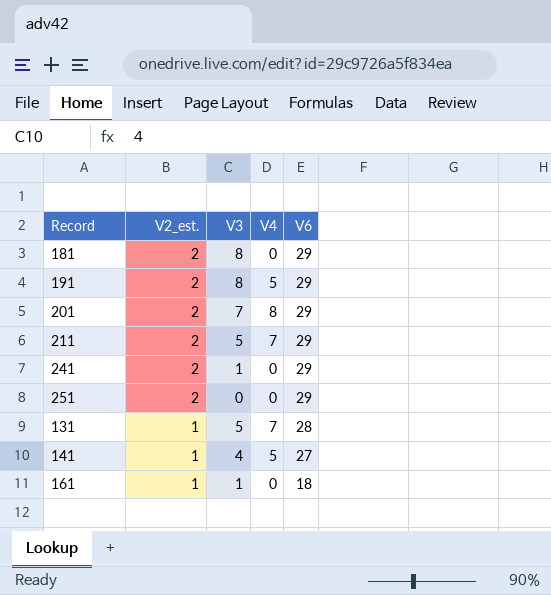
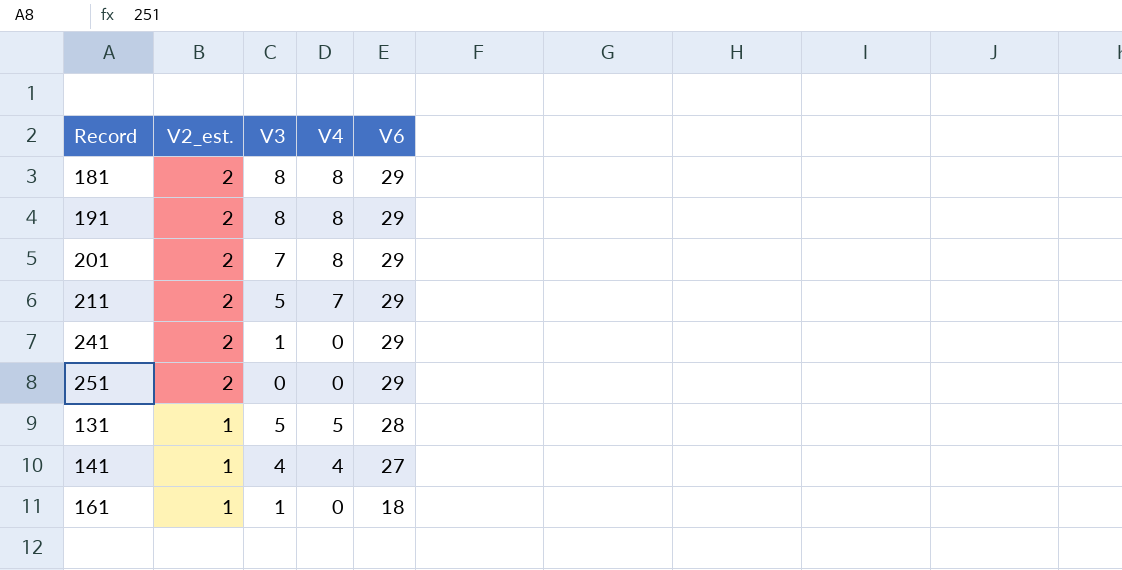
181 | V4: 0 -> 8
191 | V4: 5 -> 8
131 | V4: 7 -> 5
141 | V4: 5 -> 4

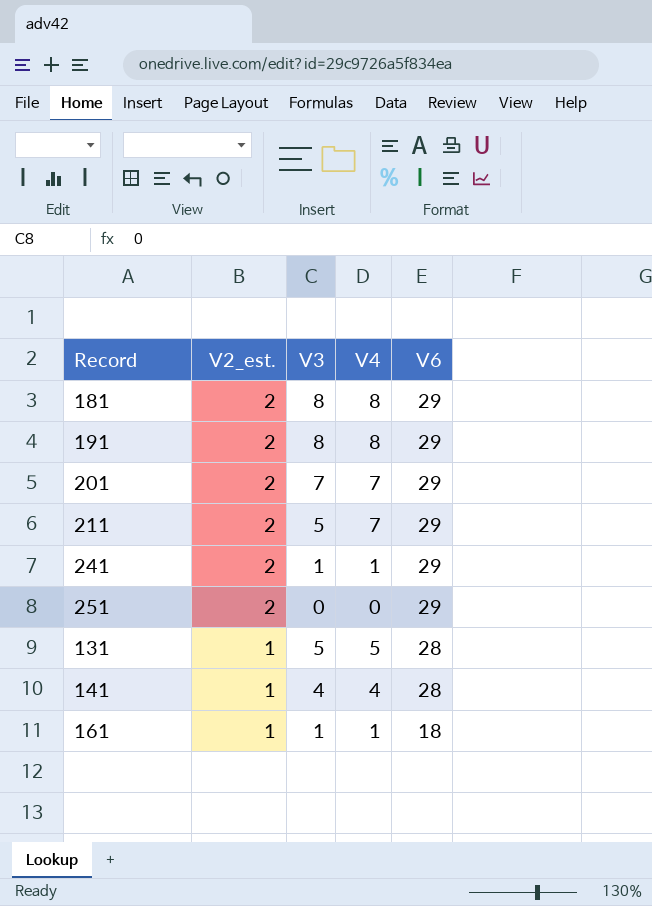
201 | V4: 8 -> 7
241 | V4: 0 -> 1
141 | V6: 27 -> 28
161 | V4: 0 -> 1

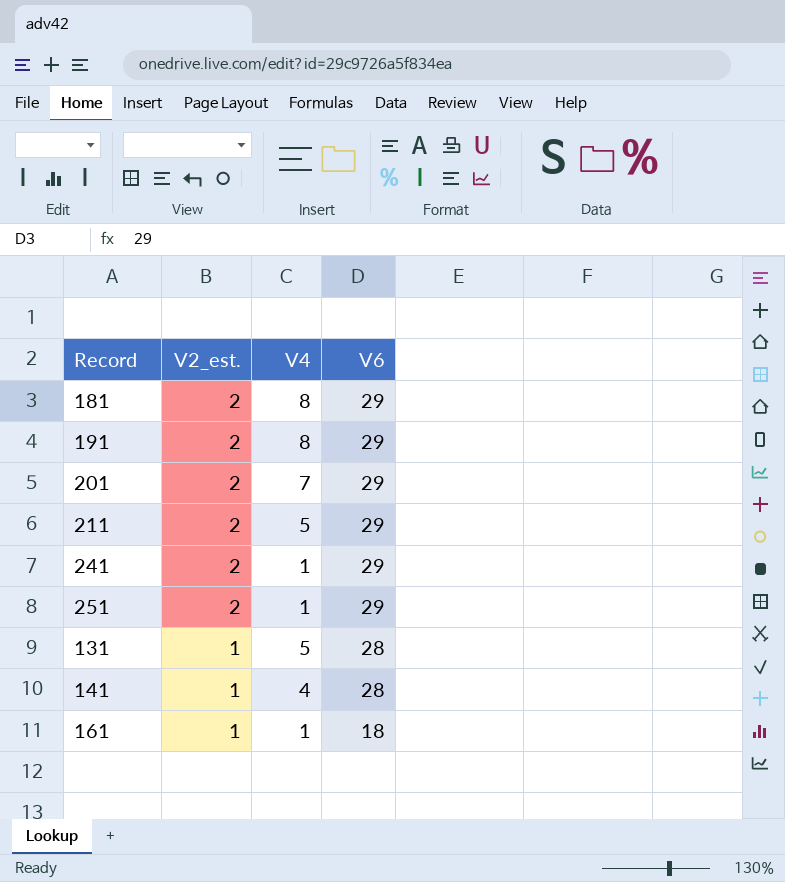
column V3 | position: 3 -> none
211 | V4: 7 -> 5
251 | V4: 0 -> 1

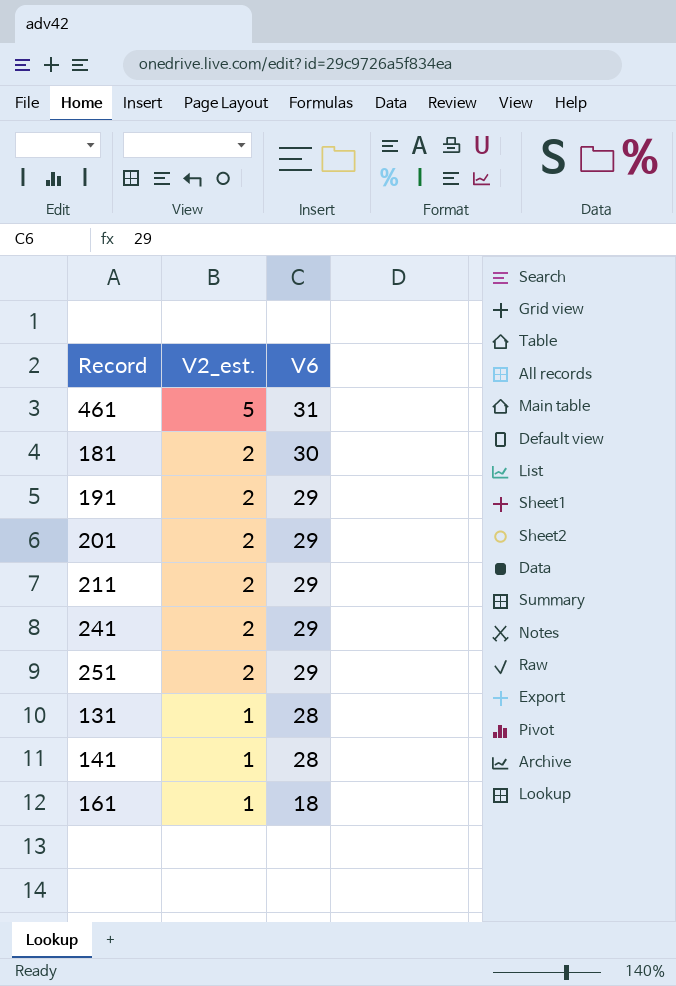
column V4 | position: 3 -> none
row 461: none -> 5 | 31
181 | V6: 29 -> 30

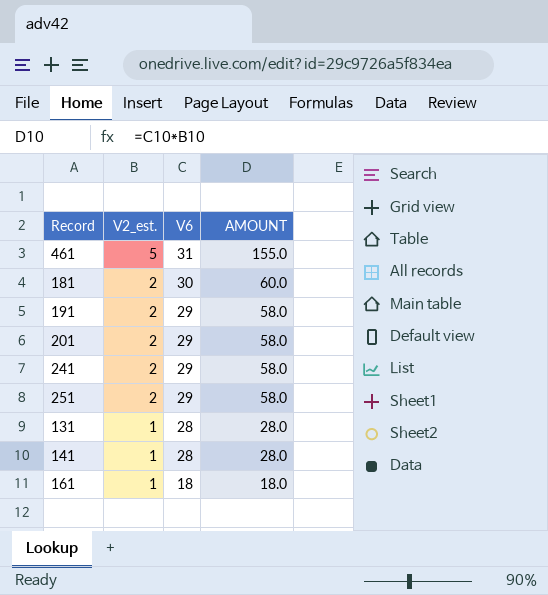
column AMOUNT | formula: none -> [V2_est.] * [V6]
row 211: 2 | 29 -> none

